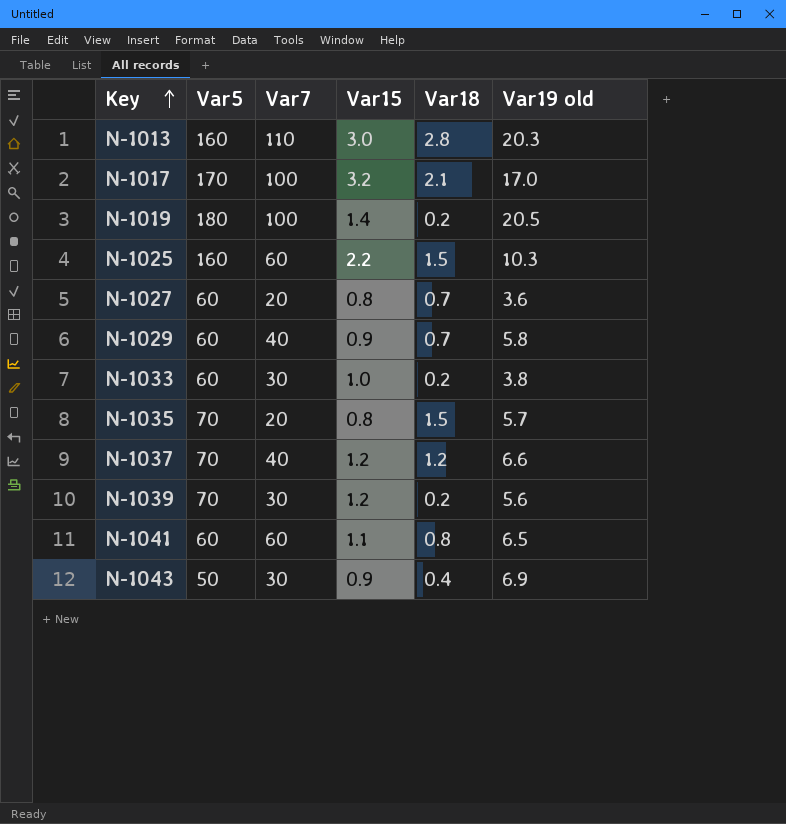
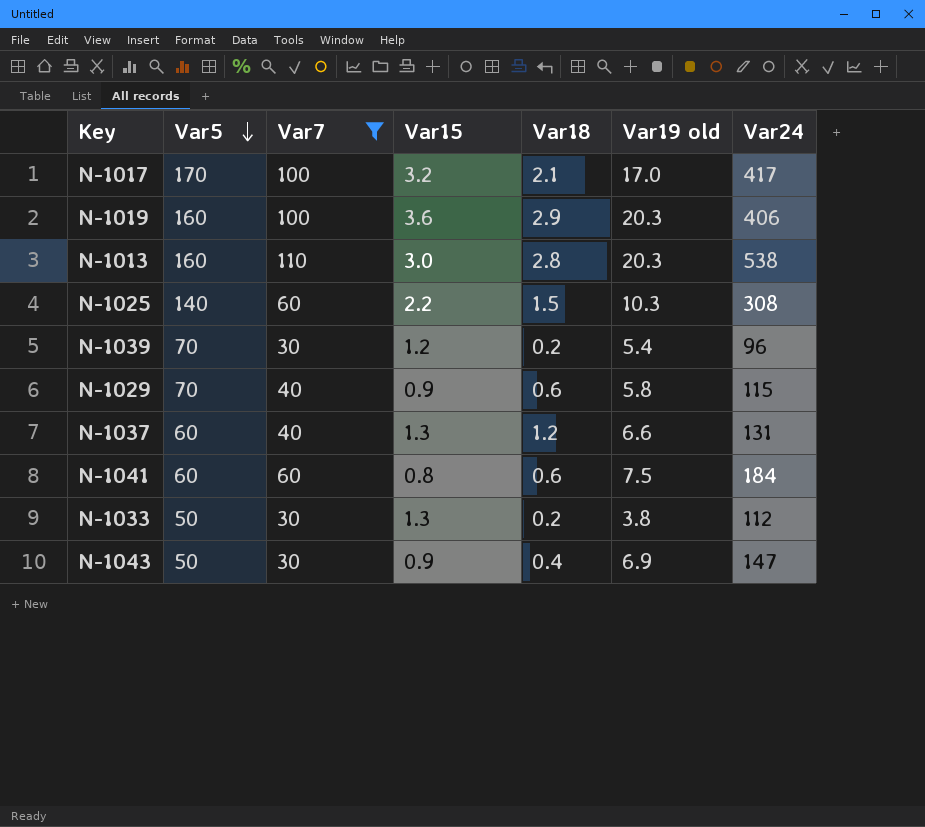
filter: none -> Var7 != 20
row order: Key ascending -> Var5 descending
column Var24 | position: none -> 7
N-1019 | Var5: 180 -> 160
N-1019 | Var15: 1.4 -> 3.6
N-1019 | Var18: 0.2 -> 2.9
N-1019 | Var19 old: 20.5 -> 20.3
N-1025 | Var5: 160 -> 140
N-1039 | Var19 old: 5.6 -> 5.4
N-1029 | Var5: 60 -> 70
N-1029 | Var18: 0.7 -> 0.6
N-1037 | Var5: 70 -> 60
N-1037 | Var15: 1.2 -> 1.3
N-1041 | Var15: 1.1 -> 0.8
N-1041 | Var18: 0.8 -> 0.6
N-1041 | Var19 old: 6.5 -> 7.5
N-1033 | Var5: 60 -> 50
N-1033 | Var15: 1.0 -> 1.3

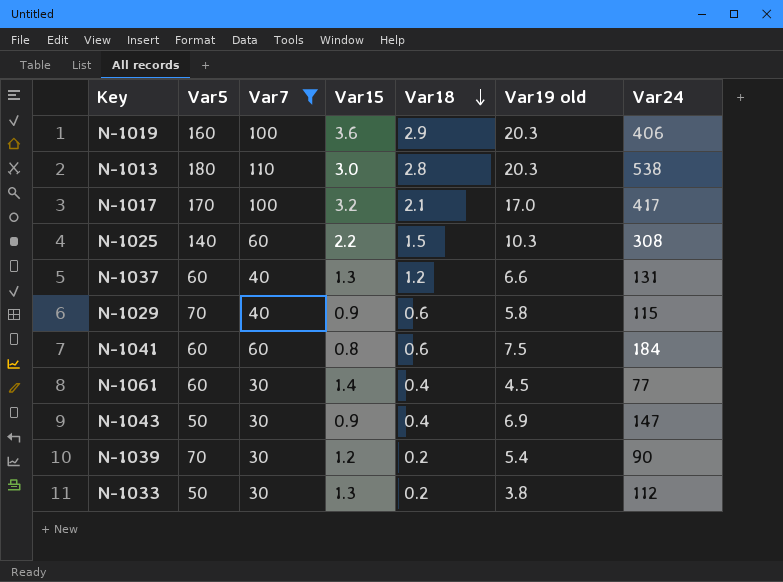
row order: Var5 descending -> Var18 descending
N-1013 | Var5: 160 -> 180
row N-1061: none -> 60 | 30 | 1.4 | 0.4 | 4.5 | 77
N-1039 | Var24: 96 -> 90

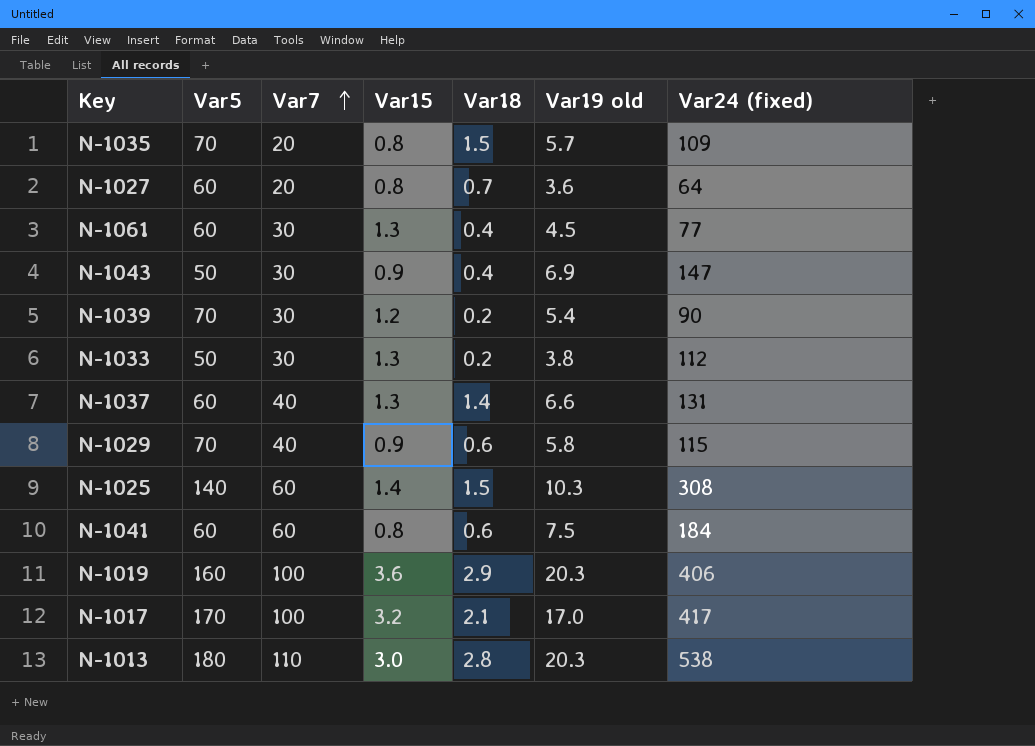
filter: Var7 != 20 -> none
row order: Var18 descending -> Var7 ascending
column name: Var24 -> Var24 (fixed)
N-1061 | Var15: 1.4 -> 1.3
N-1037 | Var18: 1.2 -> 1.4
N-1025 | Var15: 2.2 -> 1.4

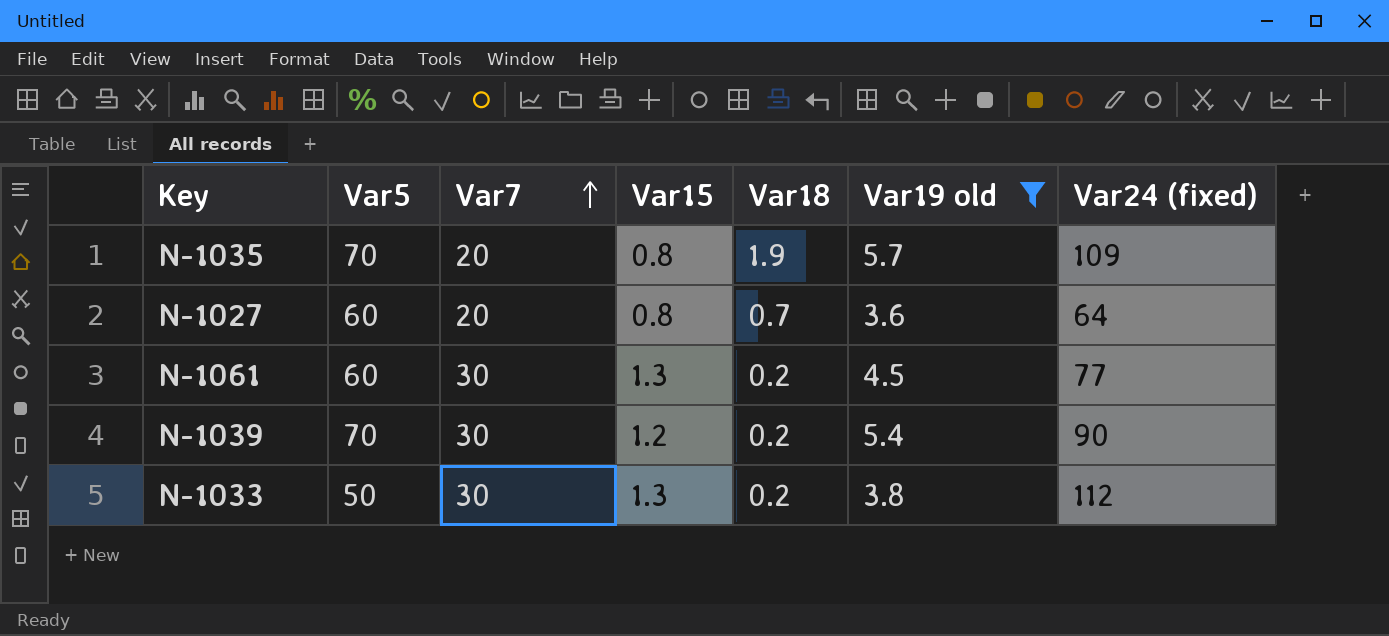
filter: none -> Var19 old <= 5.7
N-1035 | Var18: 1.5 -> 1.9
N-1061 | Var18: 0.4 -> 0.2

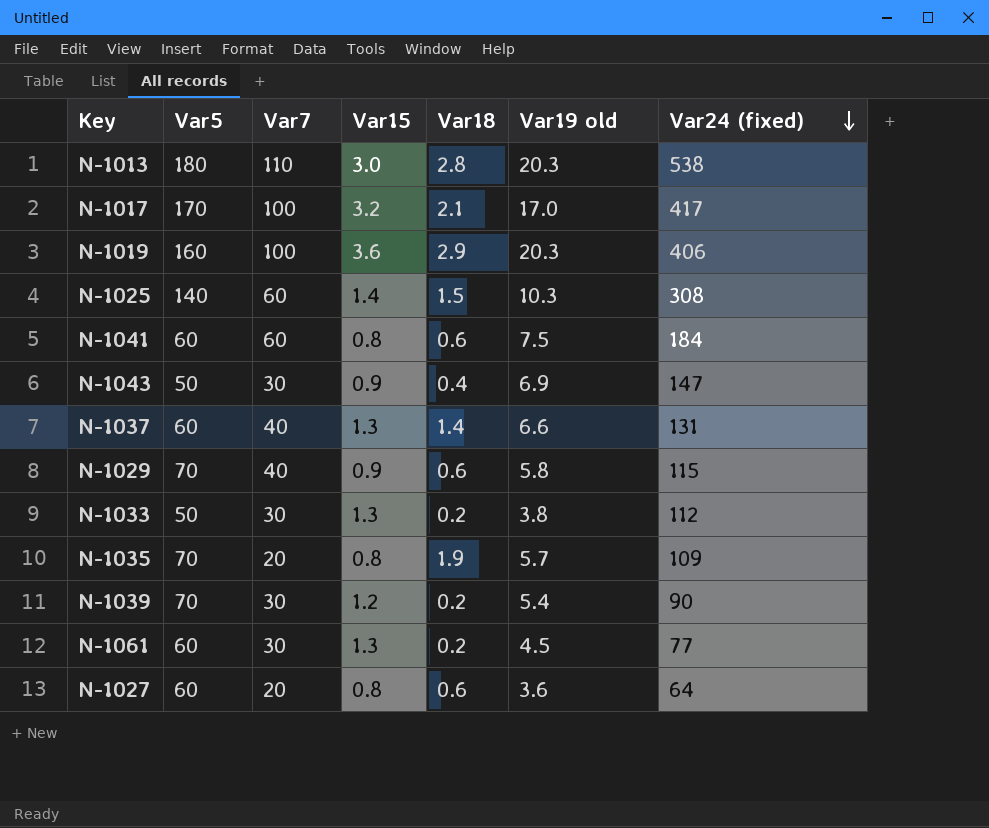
filter: Var19 old <= 5.7 -> none
row order: Var7 ascending -> Var24 (fixed) descending
N-1027 | Var18: 0.7 -> 0.6

